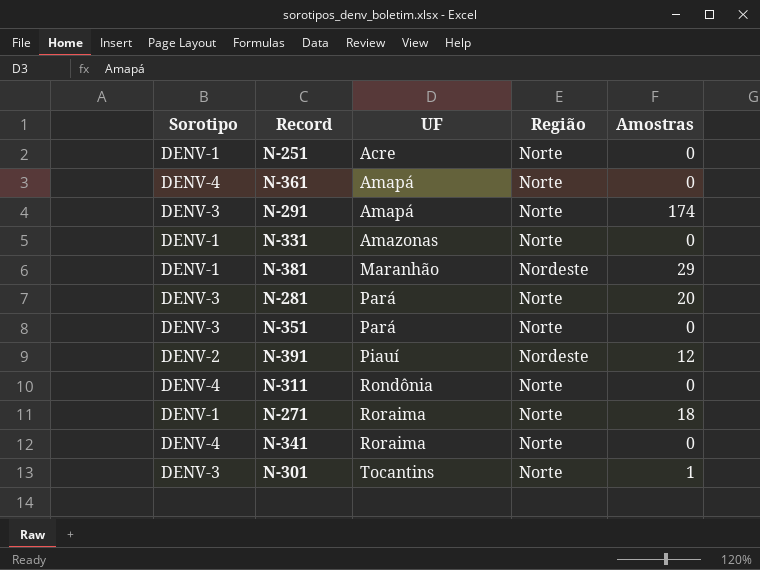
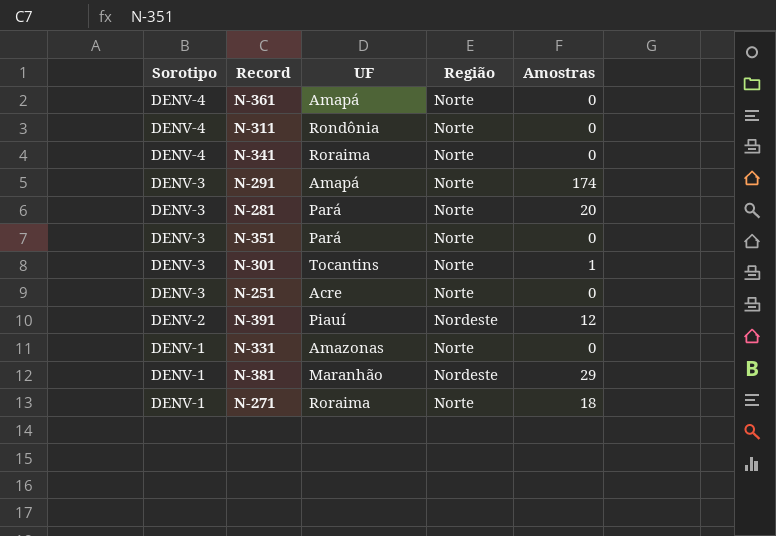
row order: UF ascending -> Sorotipo descending
N-251 | Sorotipo: DENV-1 -> DENV-3

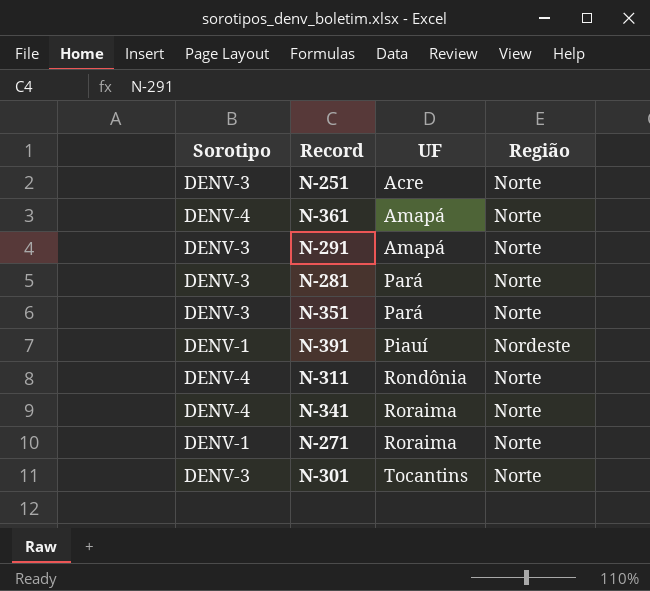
row order: Sorotipo descending -> UF ascending
column Amostras | position: 5 -> none
row N-331: DENV-1 | Amazonas | Norte | 0 -> none
row N-381: DENV-1 | Maranhão | Nordeste | 29 -> none
N-391 | Sorotipo: DENV-2 -> DENV-1

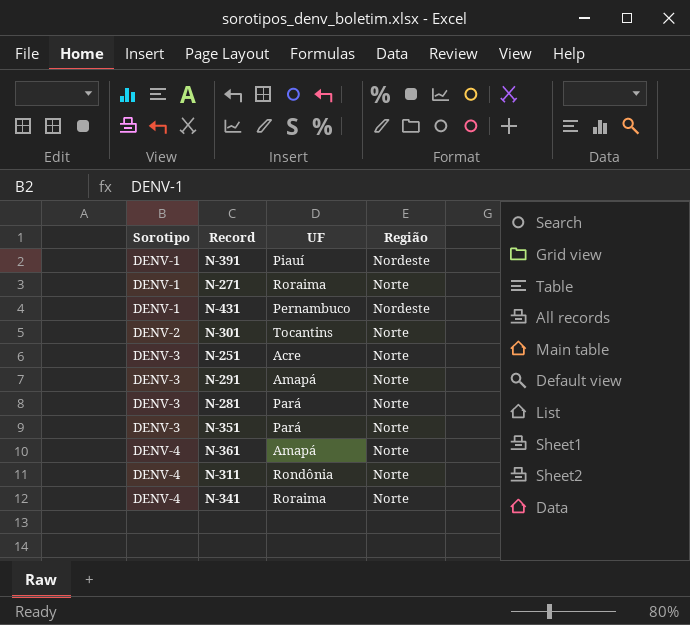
row order: UF ascending -> Sorotipo ascending
row N-431: none -> DENV-1 | Pernambuco | Nordeste
N-301 | Sorotipo: DENV-3 -> DENV-2

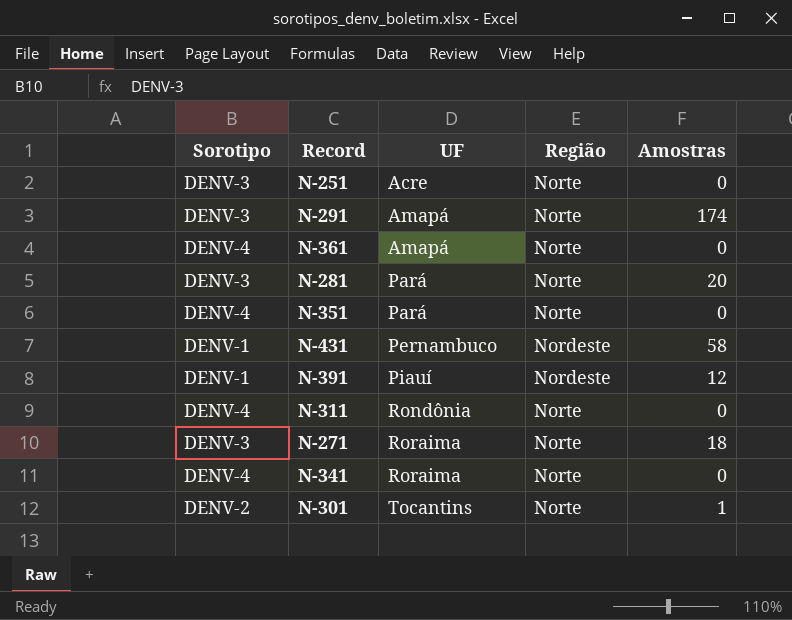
row order: Sorotipo ascending -> UF ascending
column Amostras | position: none -> 5
N-351 | Sorotipo: DENV-3 -> DENV-4
N-271 | Sorotipo: DENV-1 -> DENV-3

